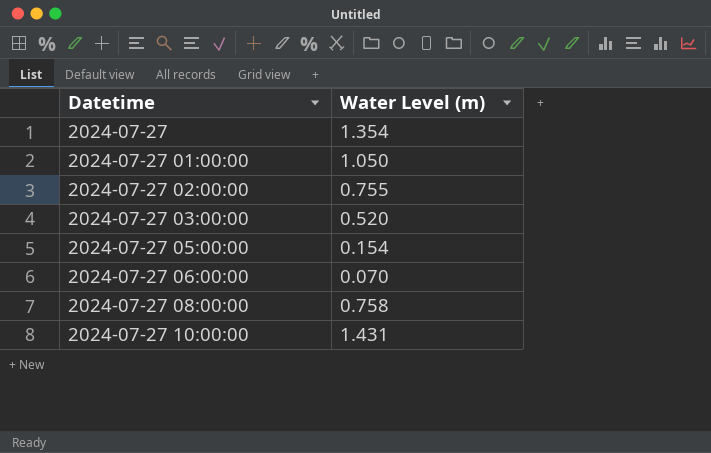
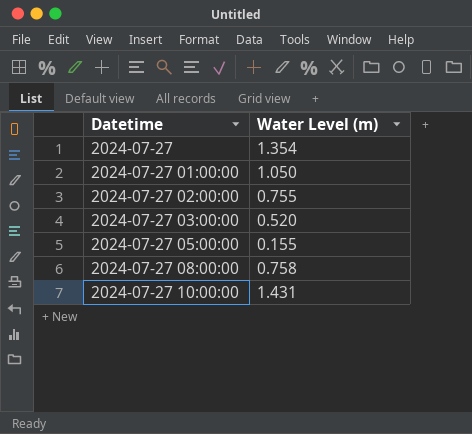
row 2024-07-27 06:00:00: 0.070 -> none
2024-07-27 05:00:00 | Water Level (m): 0.154 -> 0.155

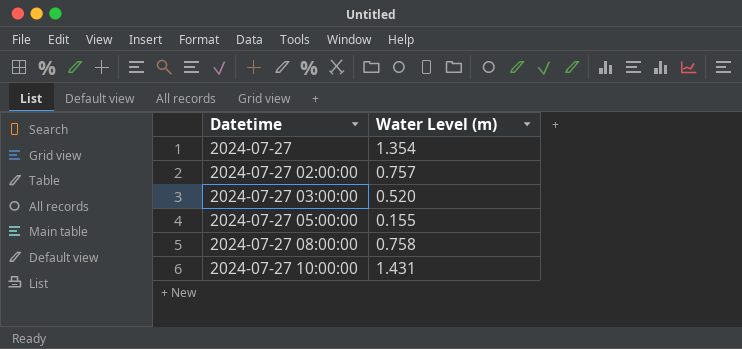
row 2024-07-27 01:00:00: 1.050 -> none
2024-07-27 02:00:00 | Water Level (m): 0.755 -> 0.757

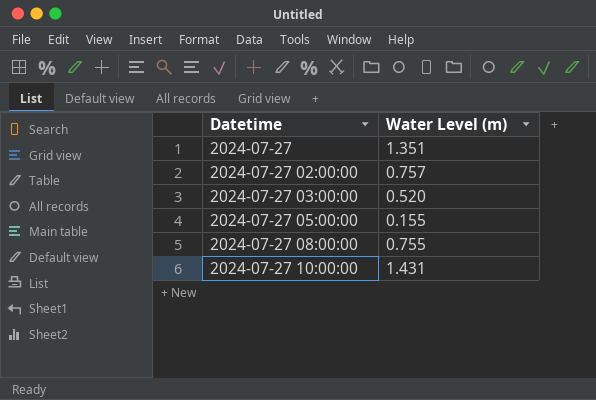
2024-07-27 | Water Level (m): 1.354 -> 1.351
2024-07-27 08:00:00 | Water Level (m): 0.758 -> 0.755

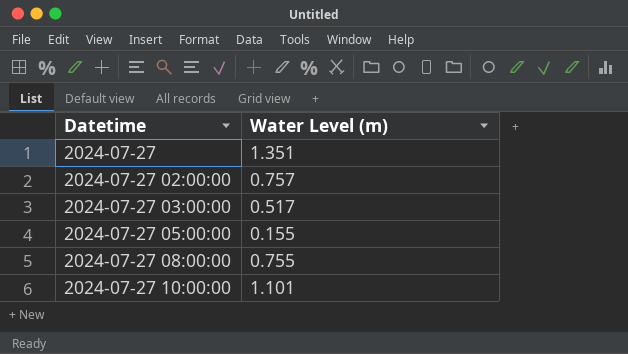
2024-07-27 03:00:00 | Water Level (m): 0.520 -> 0.517
2024-07-27 10:00:00 | Water Level (m): 1.431 -> 1.101

